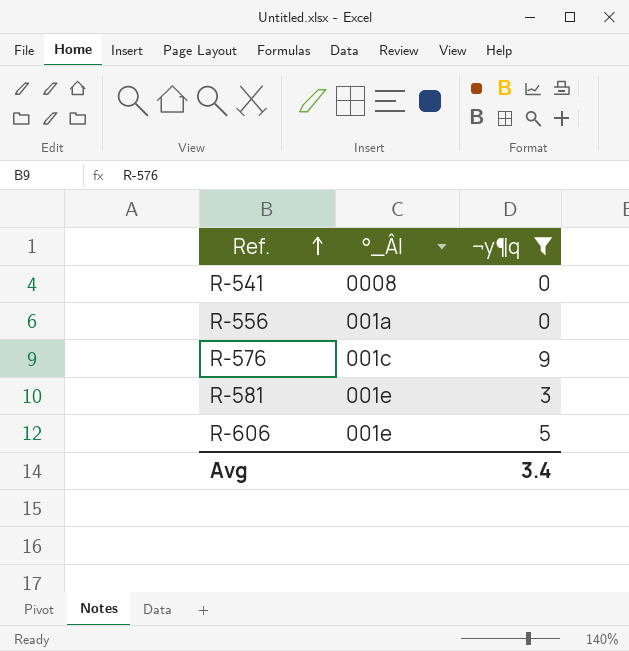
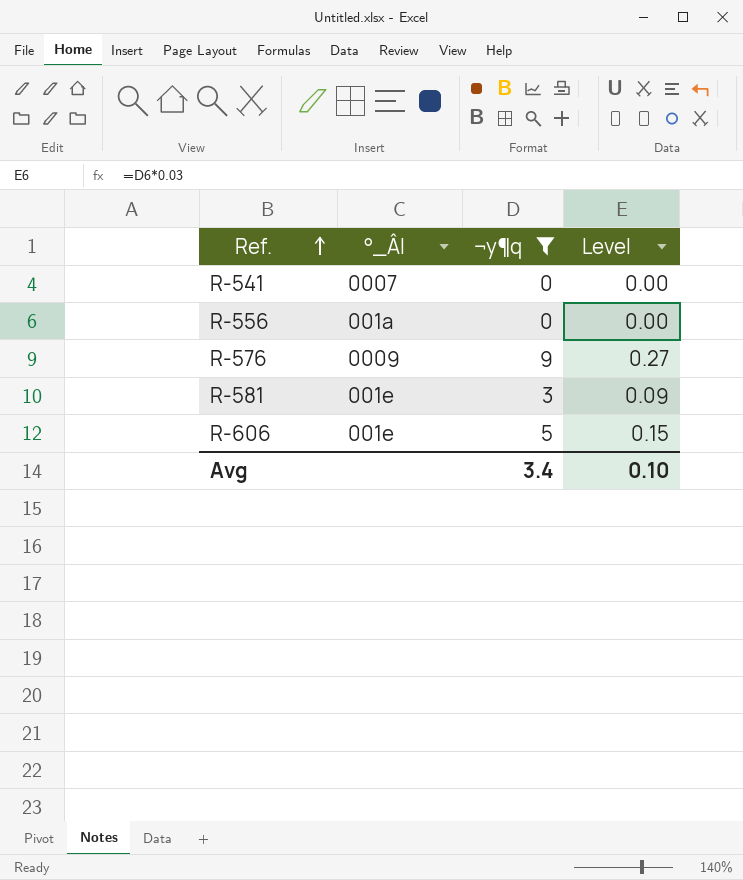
column Level | formula: none -> [¬y¶q] * 0.03
R-541 | °_ÂI: 0008 -> 0007
R-576 | °_ÂI: 001c -> 0009

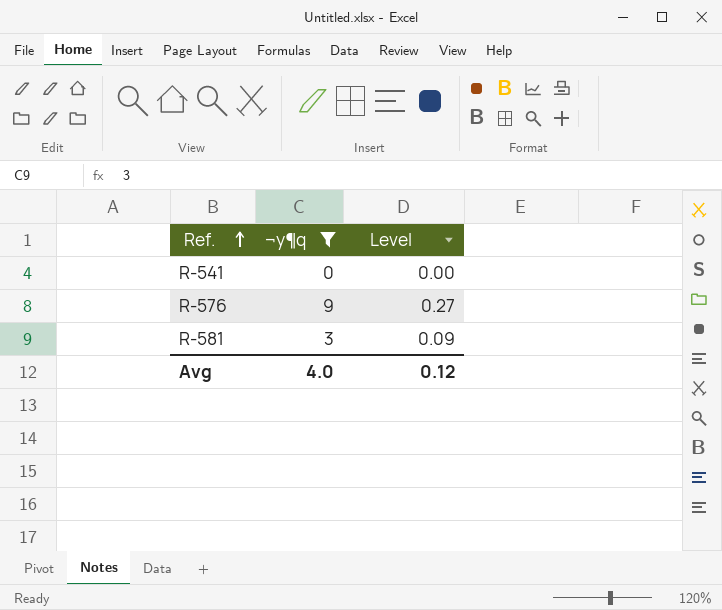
column °_ÂI | position: 2 -> none
row R-556: 001a | 0 | 0.00 -> none
row R-606: 001e | 5 | 0.15 -> none
Avg | ¬y¶q: 3.4 -> 4.0
Avg | Level: 0.10 -> 0.12

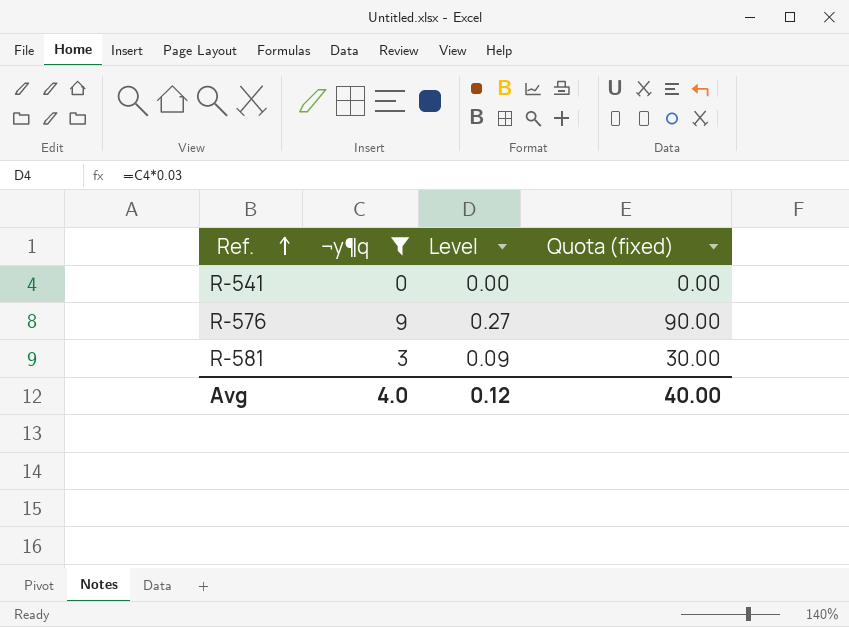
column Quota (fixed) | formula: none -> [¬y¶q] * 10

